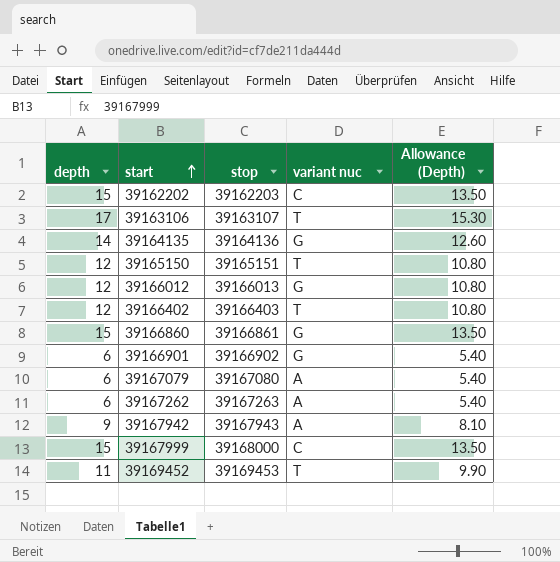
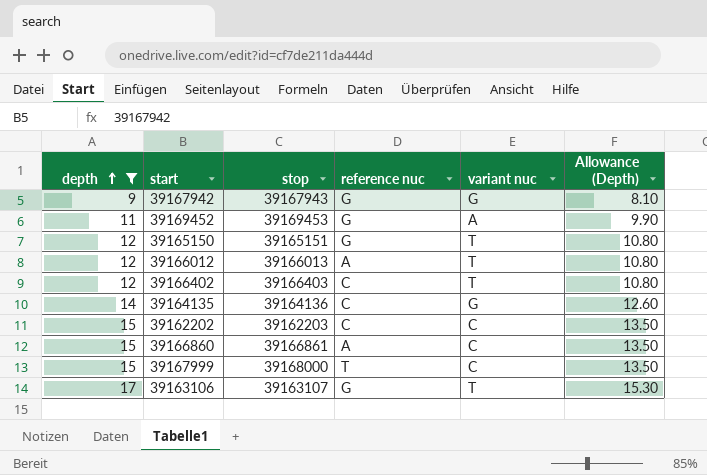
filter: none -> depth != 6
row order: start ascending -> depth ascending
column reference nuc | position: none -> 4
39167942 | variant nuc: A -> G
39169452 | variant nuc: T -> A
39166012 | variant nuc: G -> T
39166860 | variant nuc: G -> C

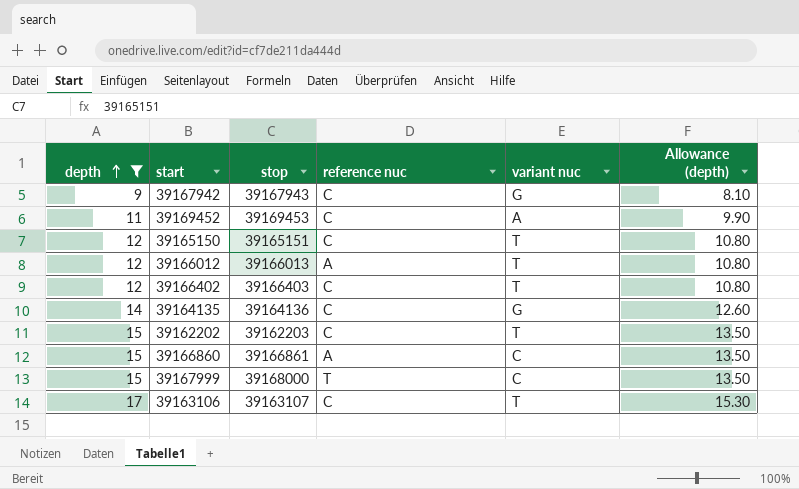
column name: Allowance (Depth) -> Allowance (depth)
39167942 | reference nuc: G -> C
39169452 | reference nuc: G -> C
39165150 | reference nuc: G -> C
39162202 | variant nuc: C -> T
39163106 | reference nuc: G -> C

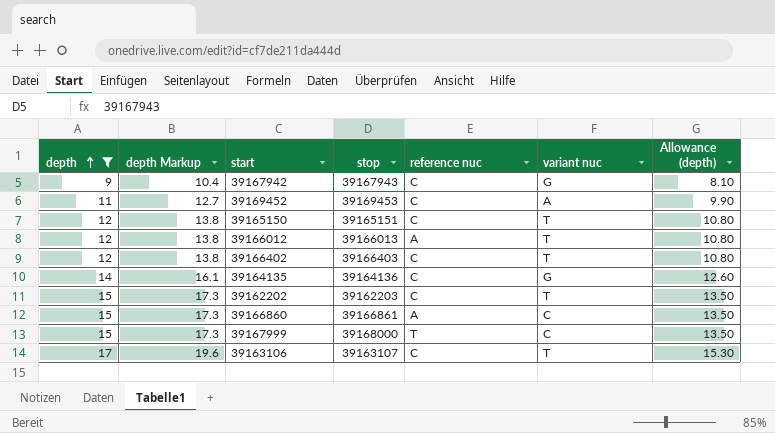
column depth Markup | formula: none -> [depth] * 1.15

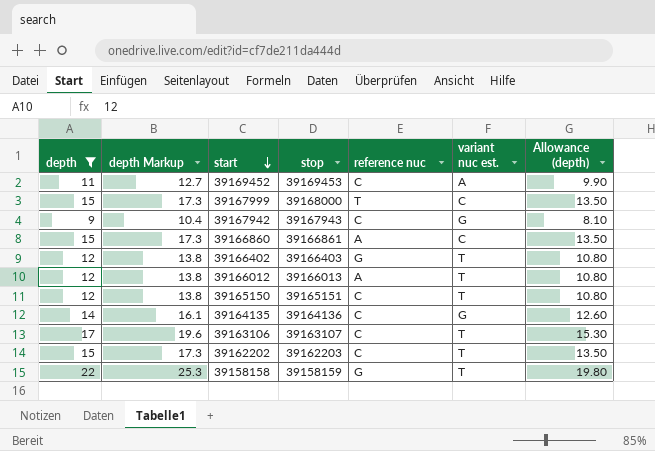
row order: depth ascending -> start descending
column name: variant nuc -> variant nuc est.
39166402 | reference nuc: C -> G
row 39158158: none -> 22 | 25.3 | 39158159 | G | T | 19.80

